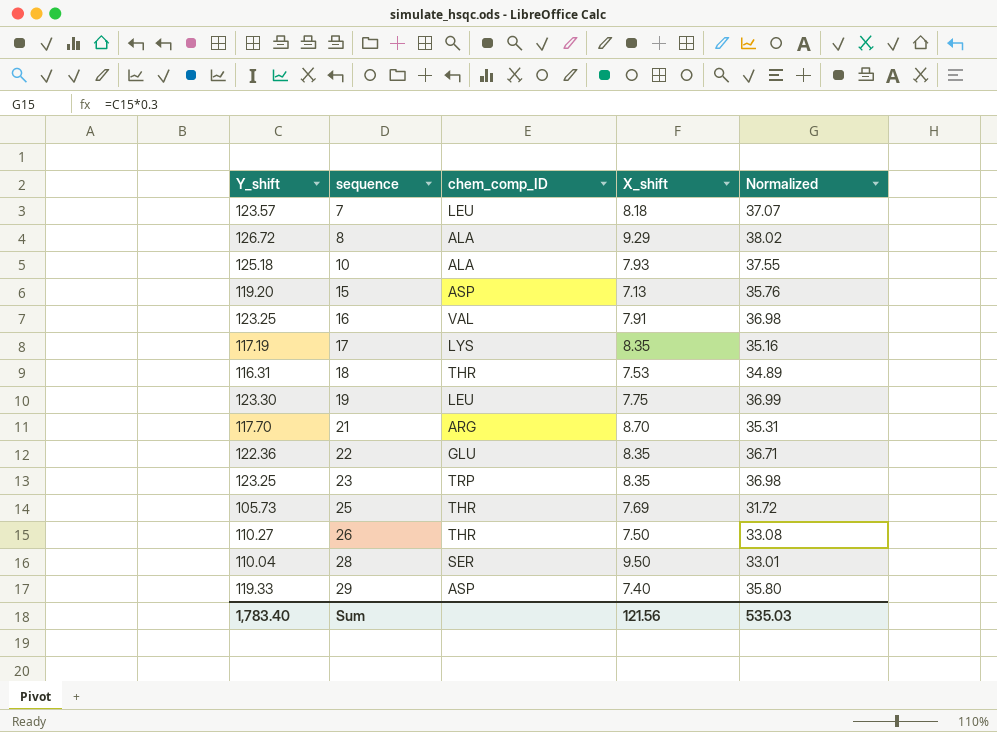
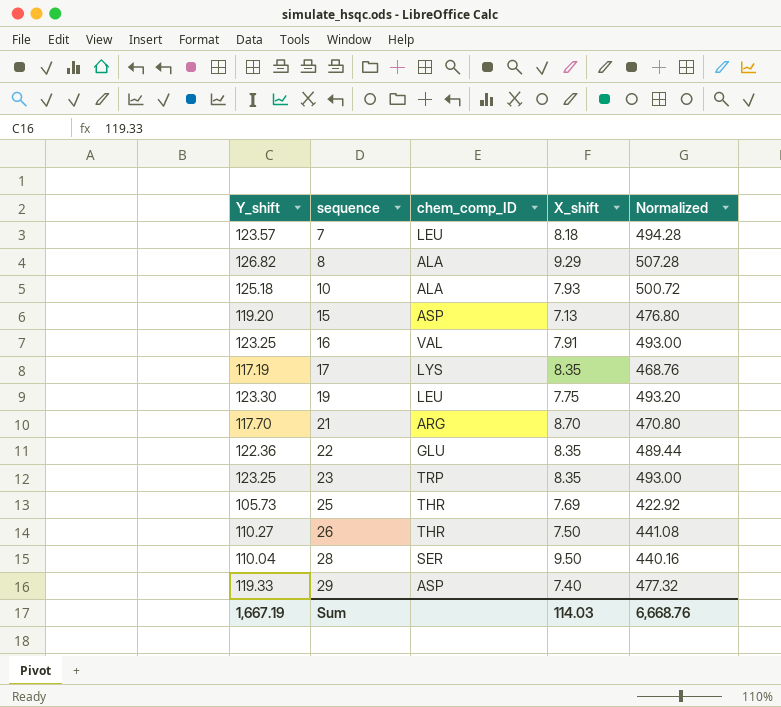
column Normalized | formula: [Y_shift] * 0.3 -> [Y_shift] * 4
row 18: 116.31 | THR | 7.53 | 34.89 -> none
8 | Y_shift: 126.72 -> 126.82
Sum | Y_shift: 1,783.40 -> 1,667.19
Sum | X_shift: 121.56 -> 114.03
Sum | Normalized: 535.03 -> 6,668.76

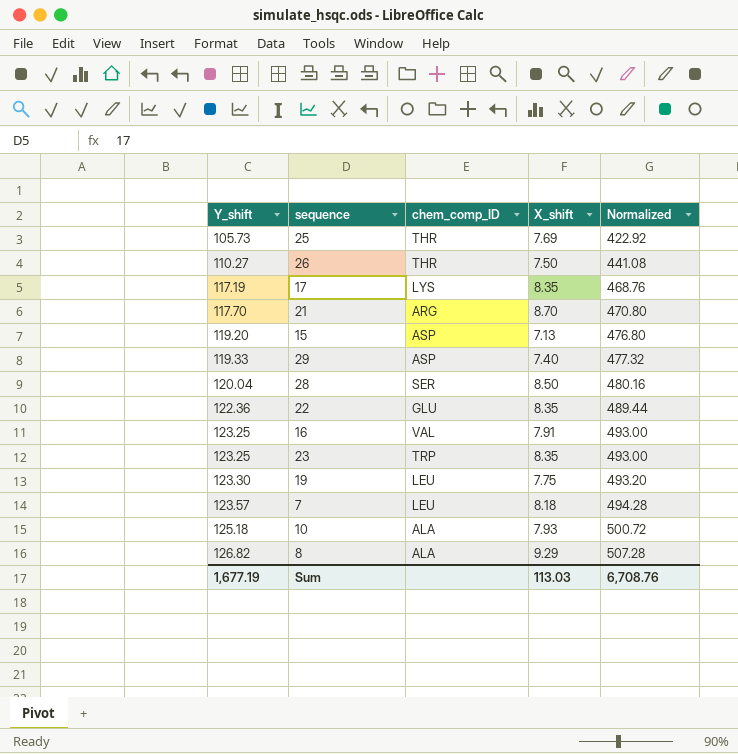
row order: sequence ascending -> Y_shift ascending
28 | Y_shift: 110.04 -> 120.04
28 | X_shift: 9.50 -> 8.50
28 | Normalized: 440.16 -> 480.16
Sum | Y_shift: 1,667.19 -> 1,677.19
Sum | X_shift: 114.03 -> 113.03
Sum | Normalized: 6,668.76 -> 6,708.76

